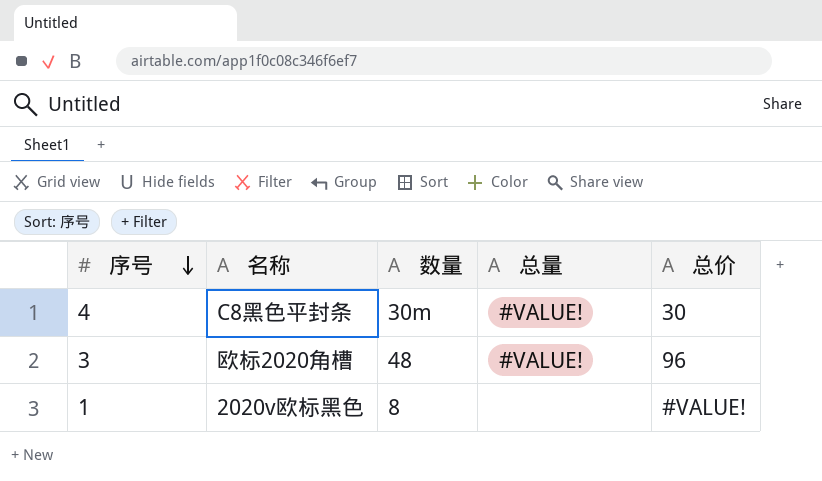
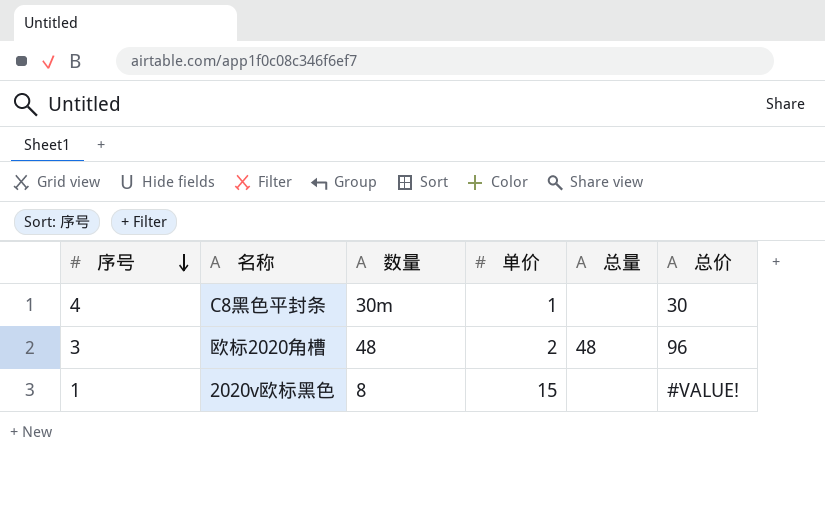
column 单价 | position: none -> 4
4 | 总量: #VALUE! -> none
3 | 总量: #VALUE! -> 48

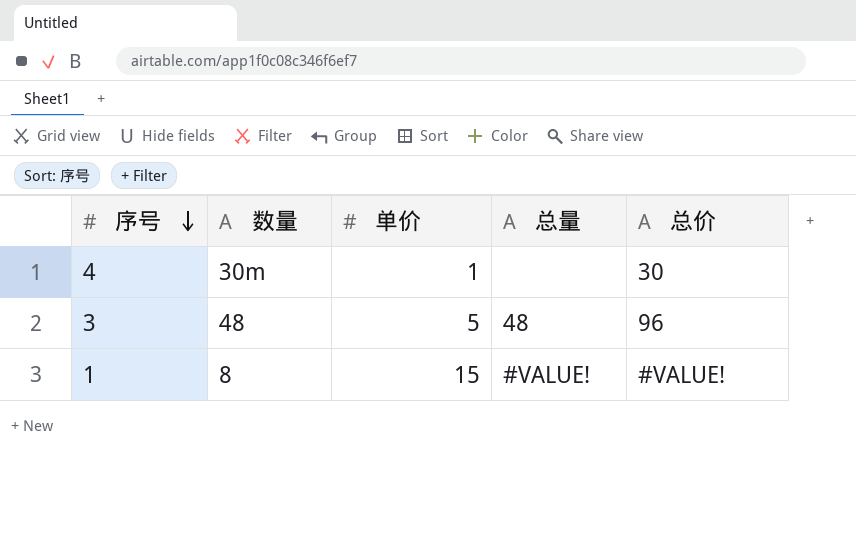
column 名称 | position: 2 -> none
3 | 单价: 2 -> 5
1 | 总量: none -> #VALUE!

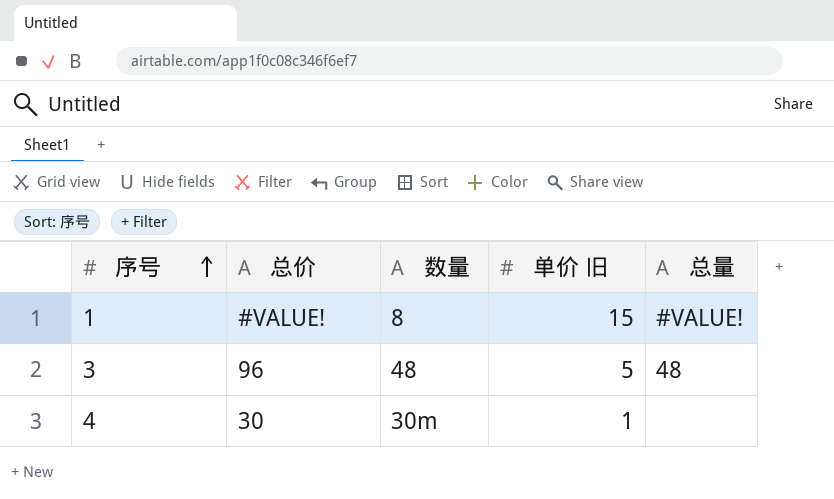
row order: 序号 descending -> 序号 ascending
column 总价 | position: 5 -> 2
column name: 单价 -> 单价 旧

